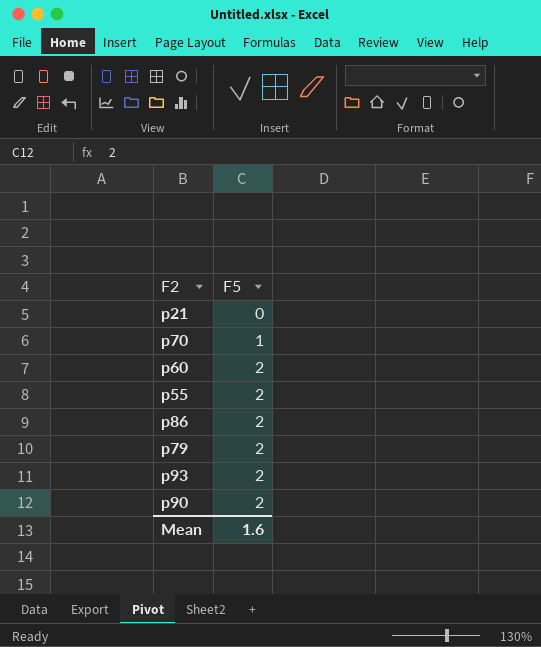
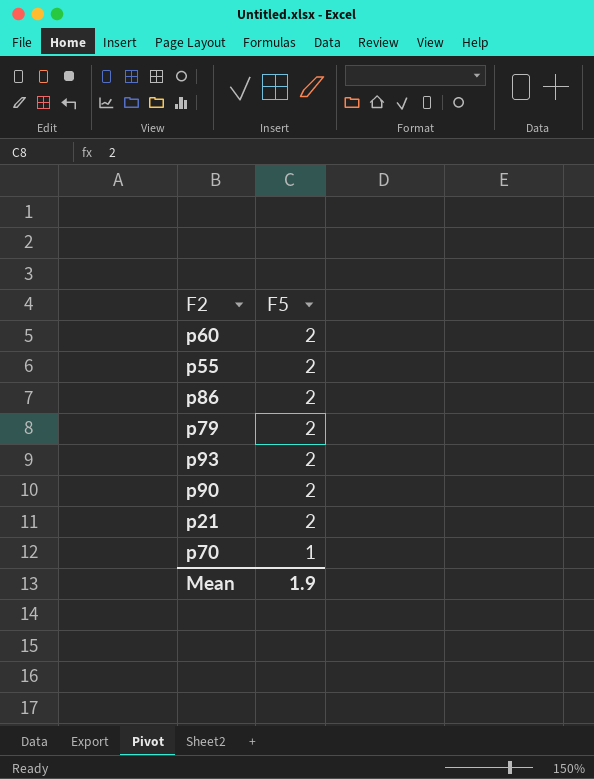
row order: F5 ascending -> F5 descending
p21 | F5: 0 -> 2
Mean | F5: 1.6 -> 1.9

